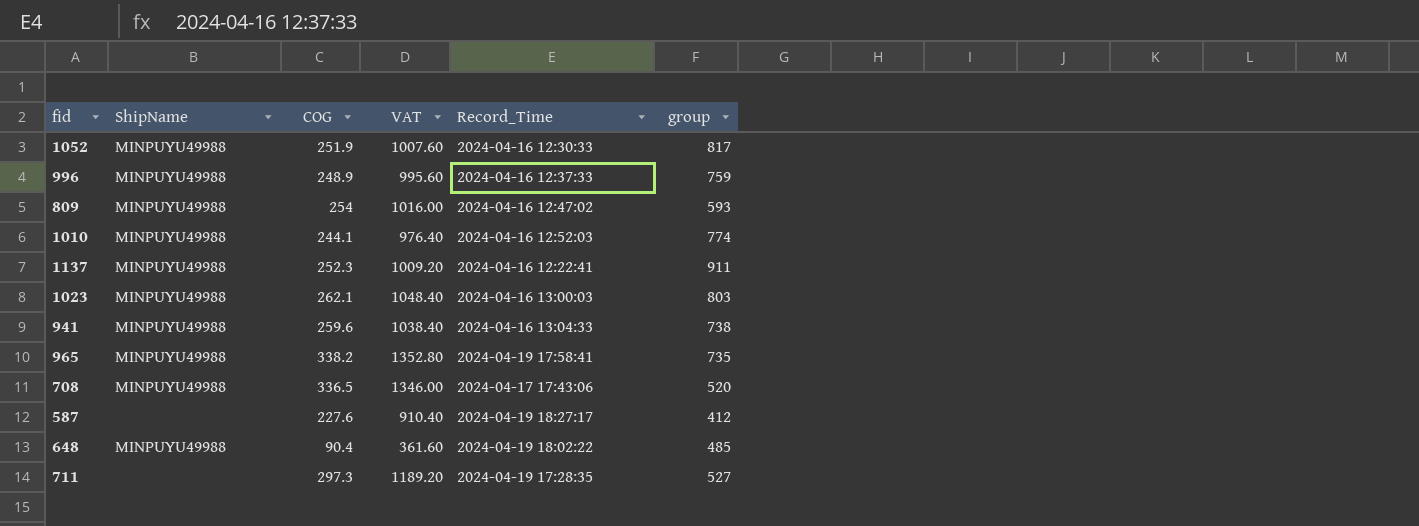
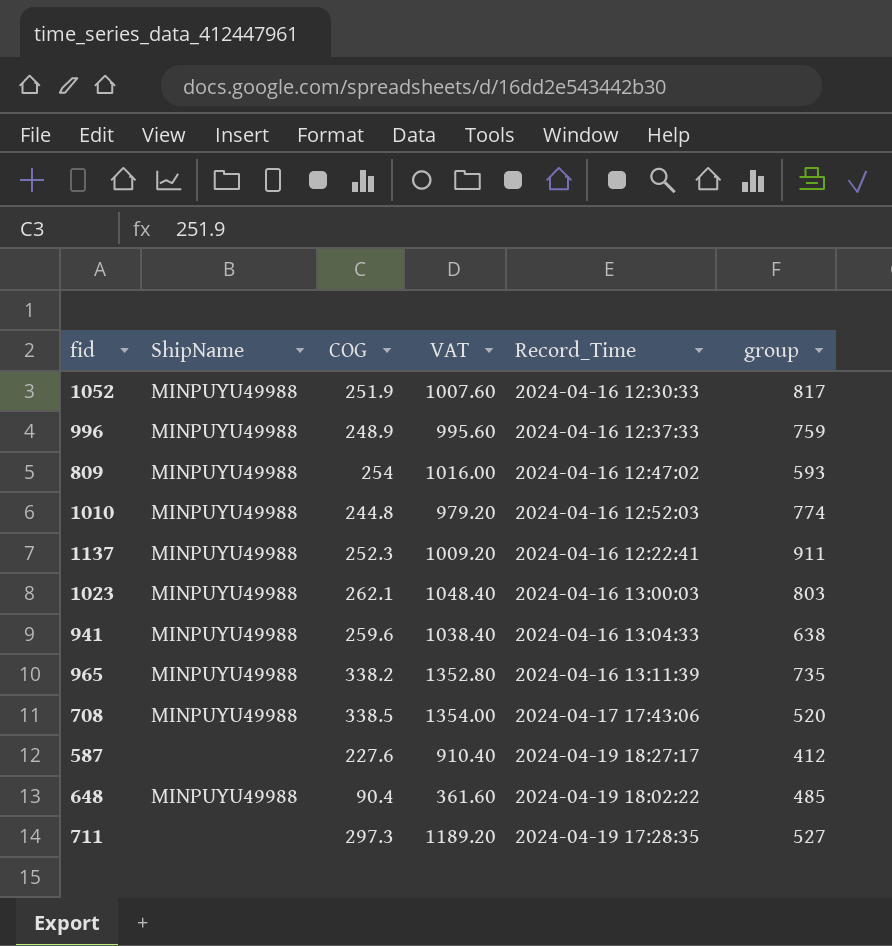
1010 | COG: 244.1 -> 244.8
1010 | VAT: 976.40 -> 979.20
941 | group: 738 -> 638
965 | Record_Time: 2024-04-19 17:58:41 -> 2024-04-16 13:11:39
708 | COG: 336.5 -> 338.5
708 | VAT: 1346.00 -> 1354.00

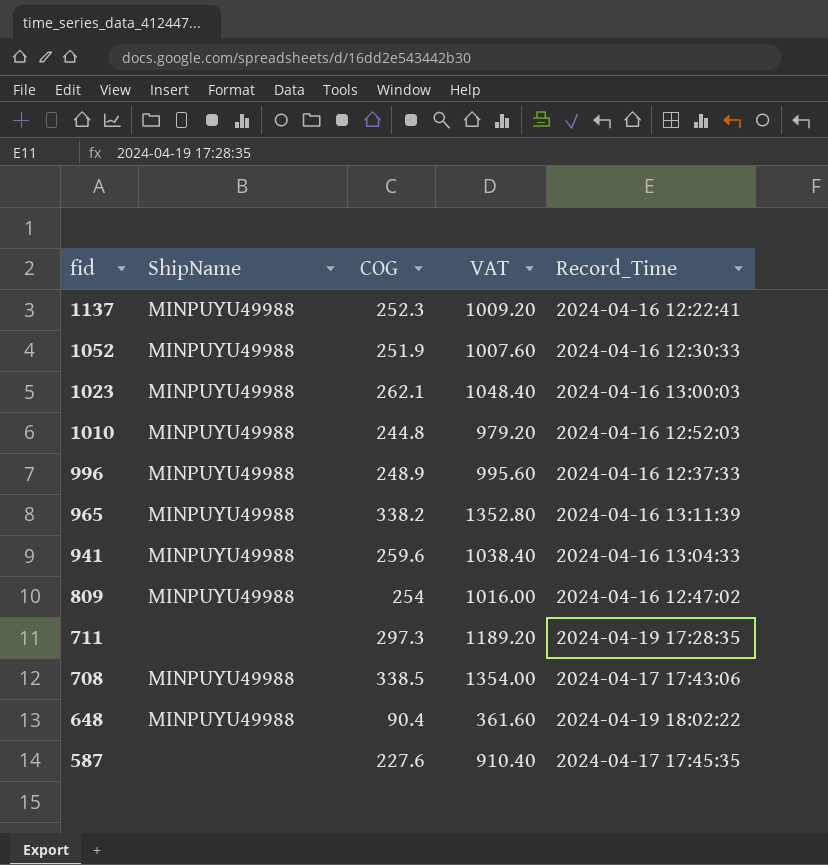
row order: none -> fid descending
column group | position: 6 -> none
587 | Record_Time: 2024-04-19 18:27:17 -> 2024-04-17 17:45:35

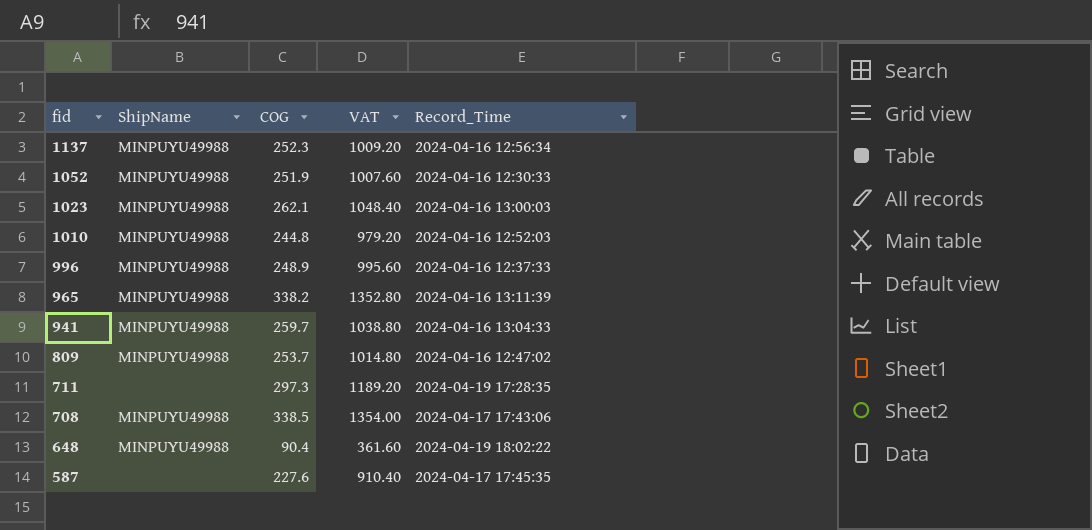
1137 | Record_Time: 2024-04-16 12:22:41 -> 2024-04-16 12:56:34
941 | COG: 259.6 -> 259.7
941 | VAT: 1038.40 -> 1038.80
809 | COG: 254 -> 253.7
809 | VAT: 1016.00 -> 1014.80

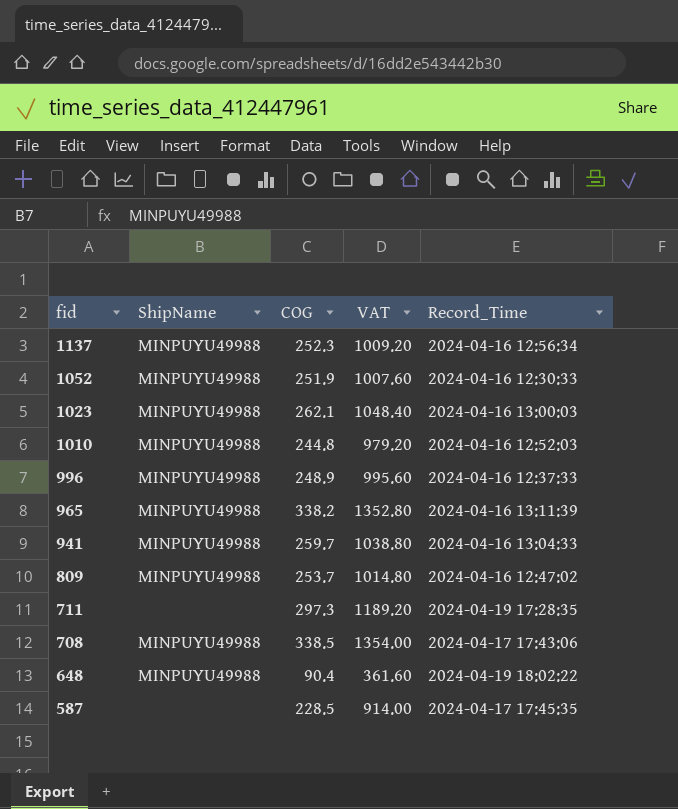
587 | COG: 227.6 -> 228.5
587 | VAT: 910.40 -> 914.00

